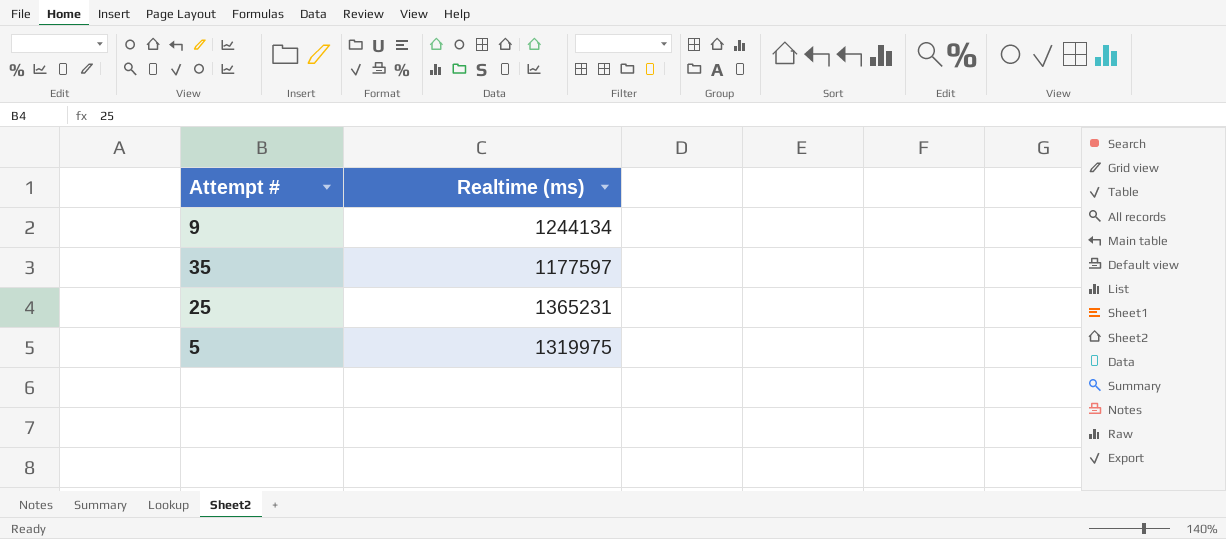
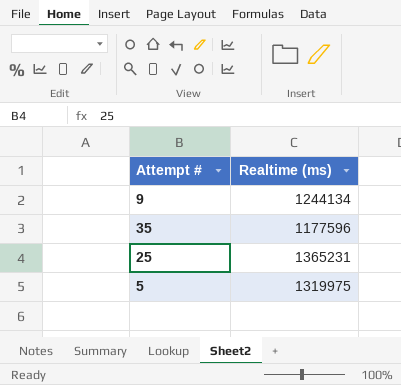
35 | Realtime (ms): 1177597 -> 1177596

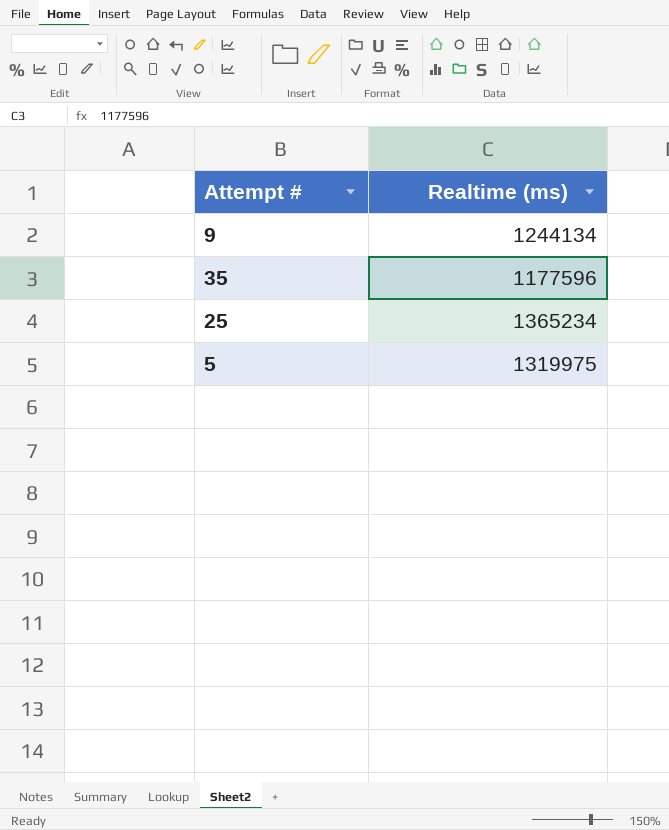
25 | Realtime (ms): 1365231 -> 1365234

